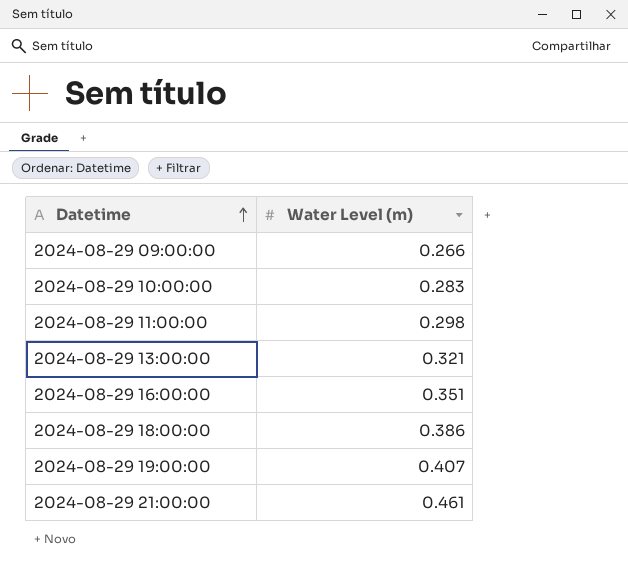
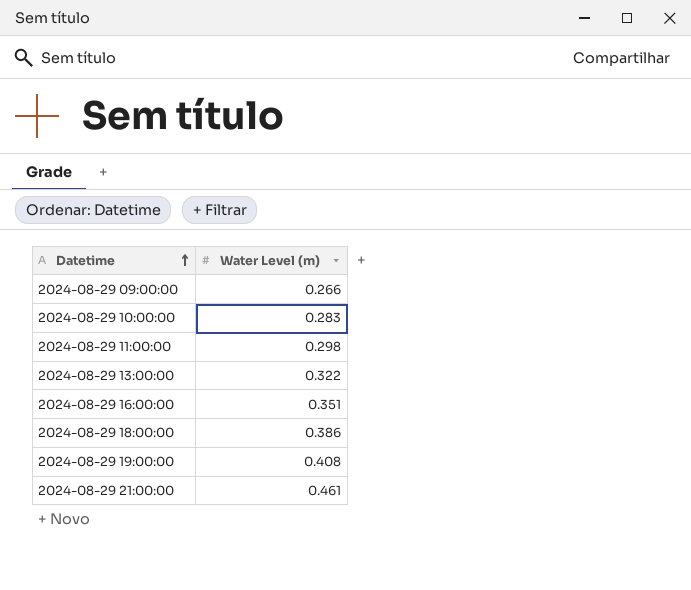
2024-08-29 13:00:00 | Water Level (m): 0.321 -> 0.322
2024-08-29 19:00:00 | Water Level (m): 0.407 -> 0.408

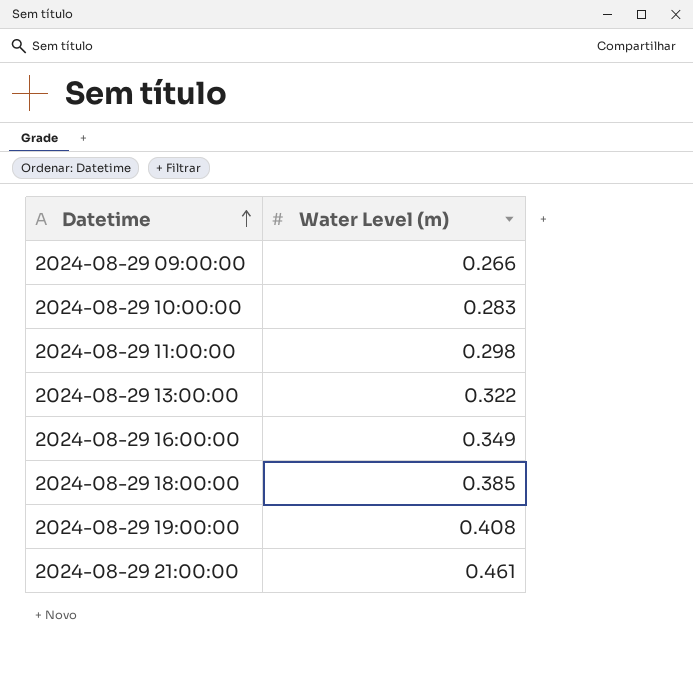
2024-08-29 16:00:00 | Water Level (m): 0.351 -> 0.349
2024-08-29 18:00:00 | Water Level (m): 0.386 -> 0.385

